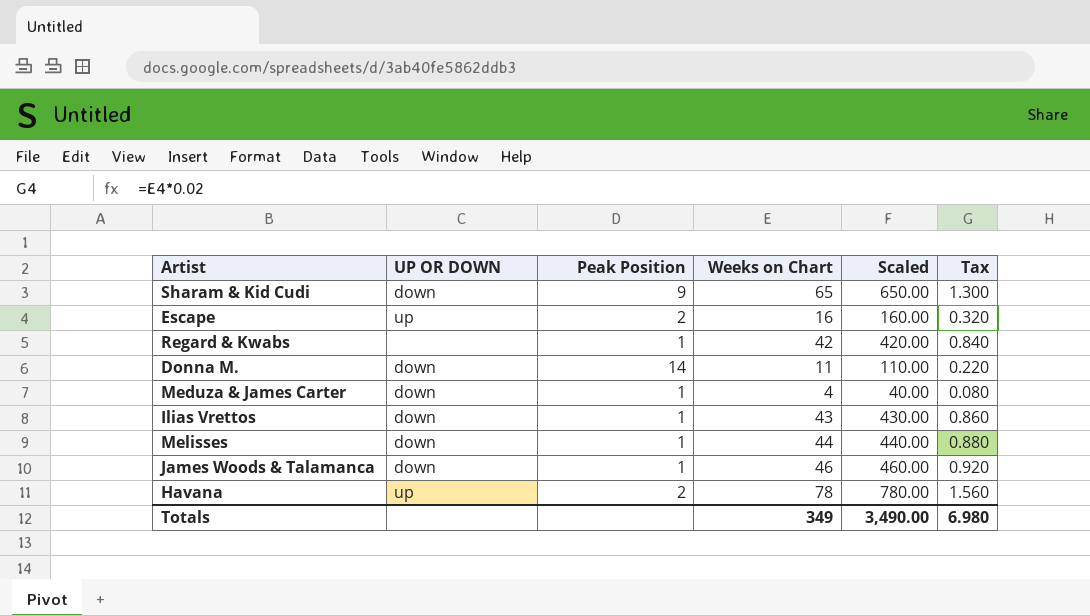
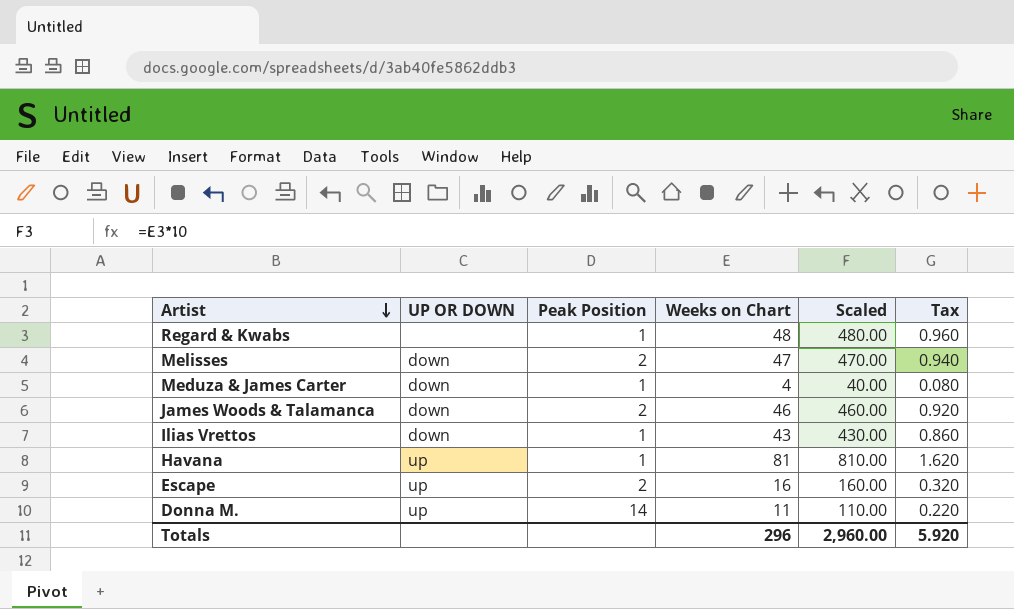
row order: none -> Artist descending
row Sharam & Kid Cudi: down | 9 | 65 | 650.00 | 1.300 -> none
Regard & Kwabs | Weeks on Chart: 42 -> 48
Regard & Kwabs | Scaled: 420.00 -> 480.00
Regard & Kwabs | Tax: 0.840 -> 0.960
Melisses | Peak Position: 1 -> 2
Melisses | Weeks on Chart: 44 -> 47
Melisses | Scaled: 440.00 -> 470.00
Melisses | Tax: 0.880 -> 0.940
James Woods & Talamanca | Peak Position: 1 -> 2
Havana | Peak Position: 2 -> 1
Havana | Weeks on Chart: 78 -> 81
Havana | Scaled: 780.00 -> 810.00
Havana | Tax: 1.560 -> 1.620
Donna M. | UP OR DOWN: down -> up
Totals | Weeks on Chart: 349 -> 296
Totals | Scaled: 3,490.00 -> 2,960.00
Totals | Tax: 6.980 -> 5.920

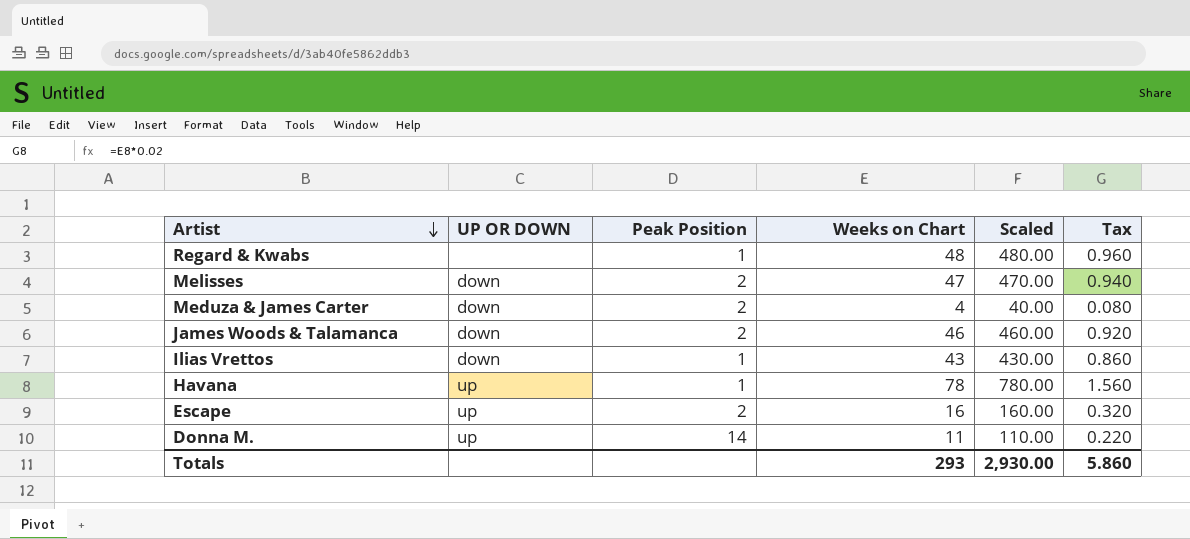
Meduza & James Carter | Peak Position: 1 -> 2
Havana | Weeks on Chart: 81 -> 78
Havana | Scaled: 810.00 -> 780.00
Havana | Tax: 1.620 -> 1.560
Totals | Weeks on Chart: 296 -> 293
Totals | Scaled: 2,960.00 -> 2,930.00
Totals | Tax: 5.920 -> 5.860

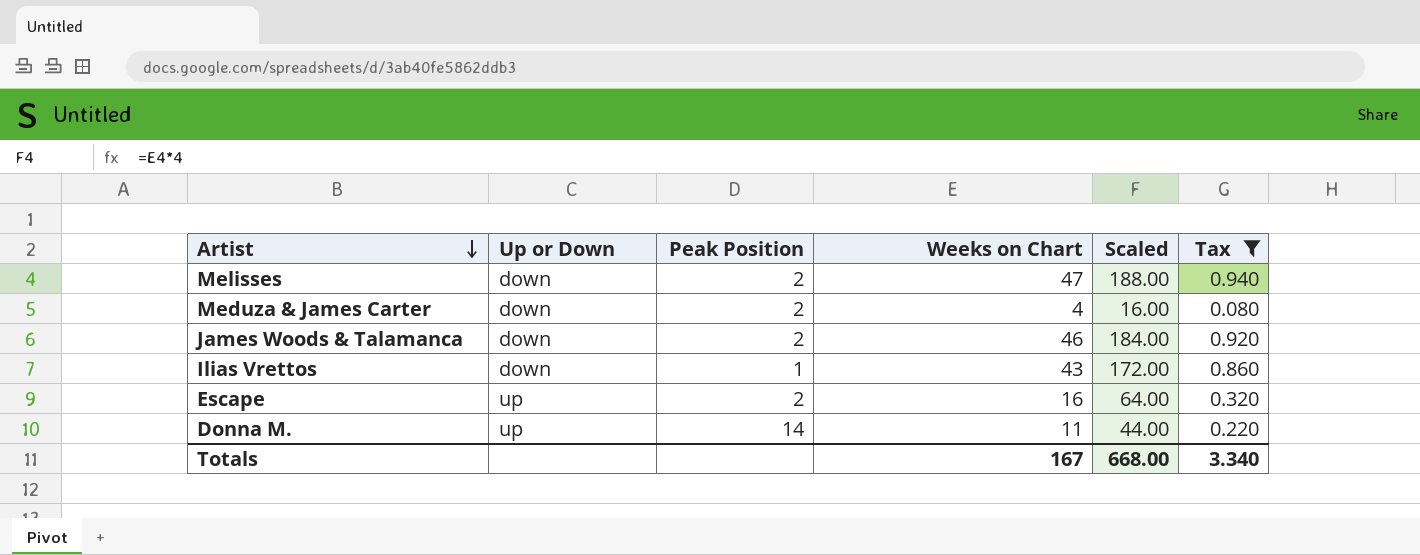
filter: none -> Tax <= 0.940
column name: UP OR DOWN -> Up or Down
column Scaled | formula: [Weeks on Chart] * 10 -> [Weeks on Chart] * 4
Totals | Weeks on Chart: 293 -> 167
Totals | Scaled: 2,930.00 -> 668.00
Totals | Tax: 5.860 -> 3.340

